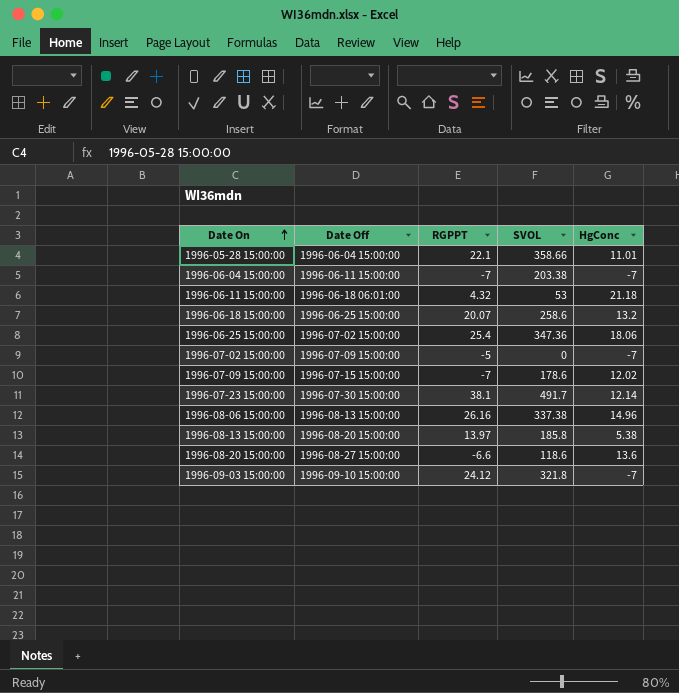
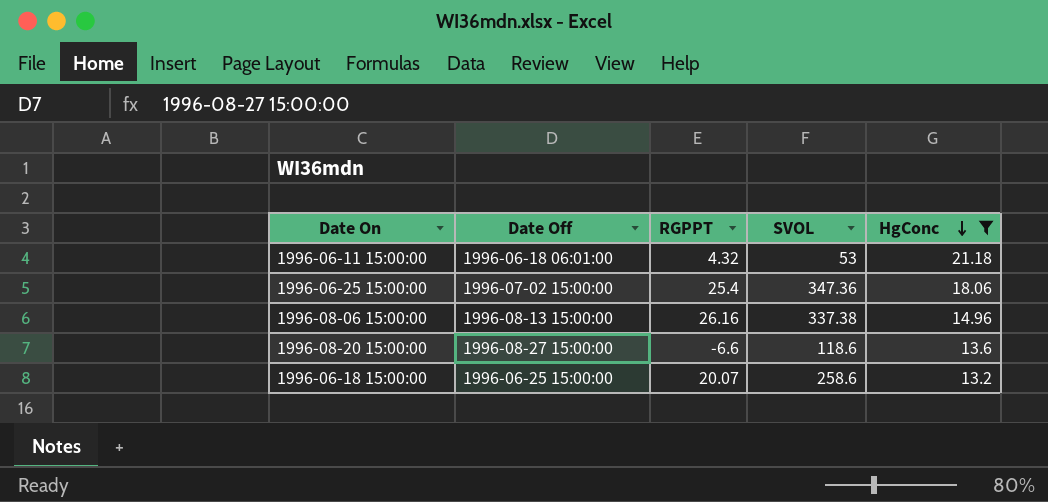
filter: none -> HgConc >= 13.2
row order: Date On ascending -> HgConc descending

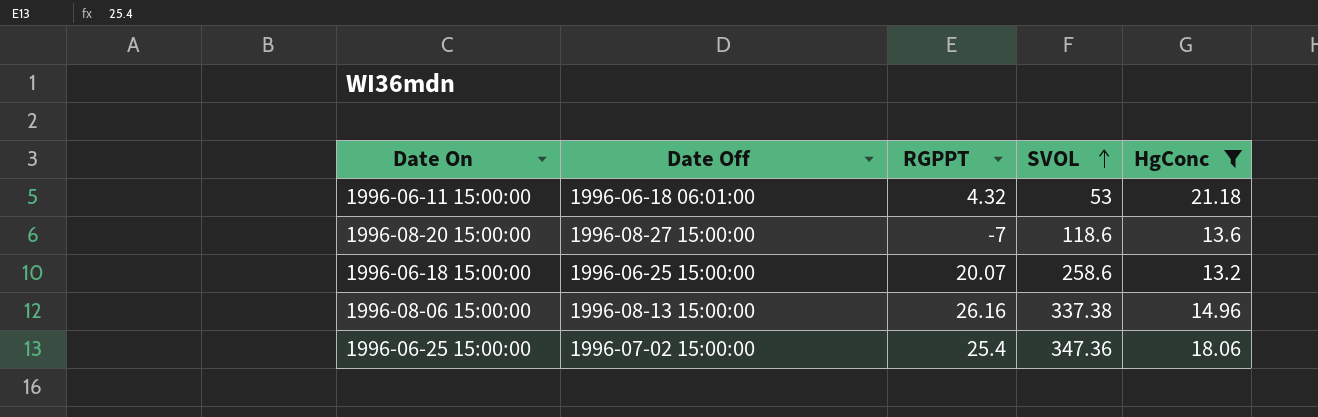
row order: HgConc descending -> SVOL ascending
1996-08-20 15:00:00 | RGPPT: -6.6 -> -7

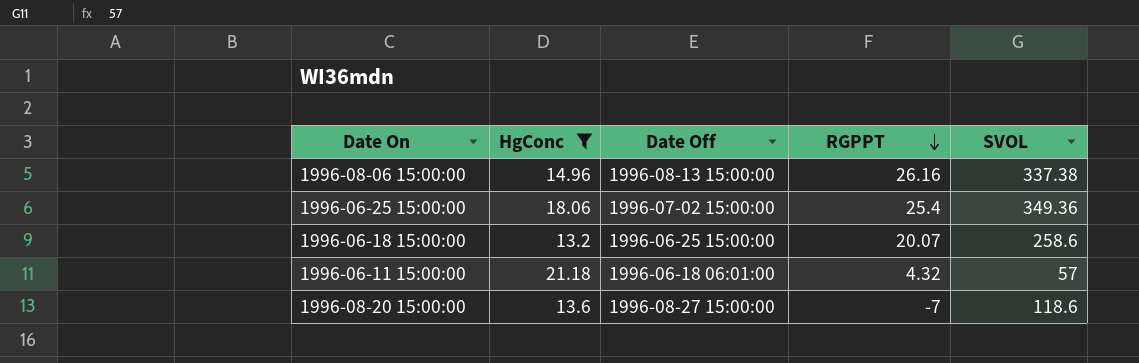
row order: SVOL ascending -> RGPPT descending
column HgConc | position: 5 -> 2
1996-06-25 15:00:00 | SVOL: 347.36 -> 349.36
1996-06-11 15:00:00 | SVOL: 53 -> 57

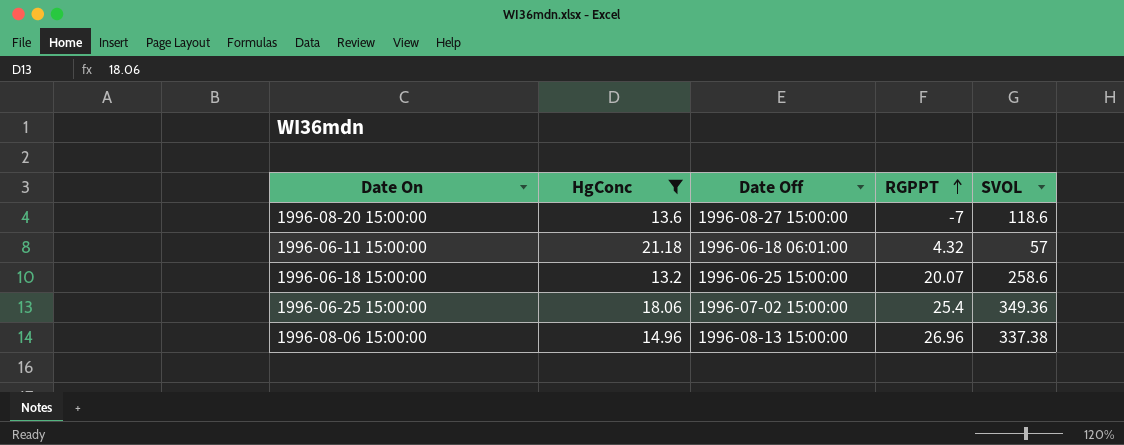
row order: RGPPT descending -> RGPPT ascending
1996-08-06 15:00:00 | RGPPT: 26.16 -> 26.96

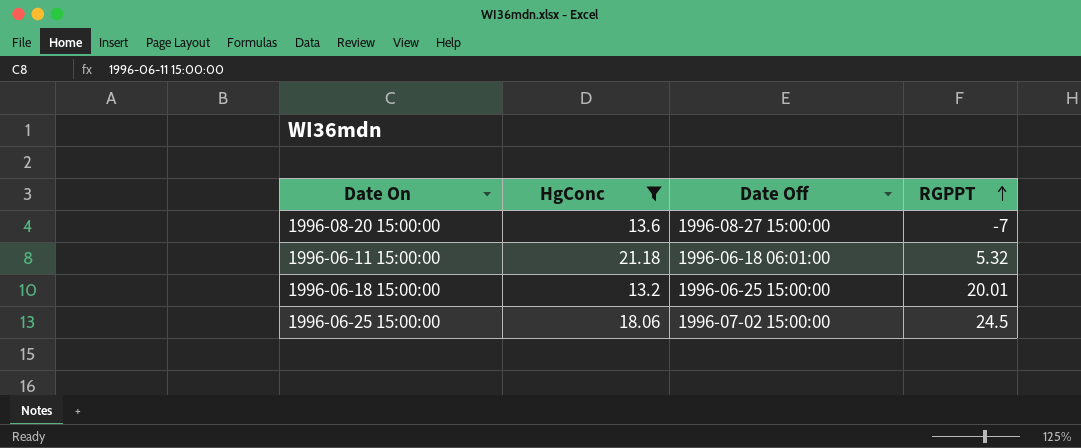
column SVOL | position: 5 -> none
row 1996-08-06 15:00:00: 14.96 | 1996-08-13 15:00:00 | 26.96 | 337.38 -> none
1996-06-11 15:00:00 | RGPPT: 4.32 -> 5.32
1996-06-18 15:00:00 | RGPPT: 20.07 -> 20.01
1996-06-25 15:00:00 | RGPPT: 25.4 -> 24.5

